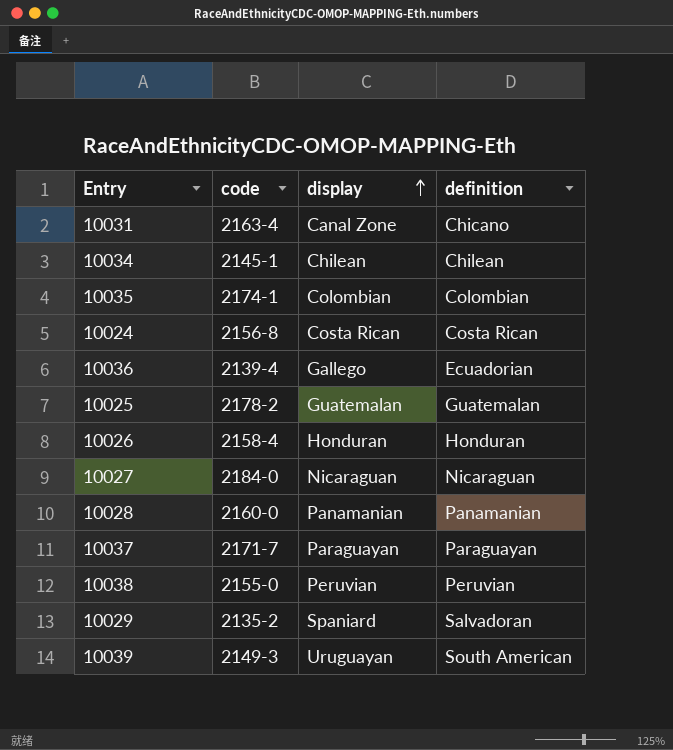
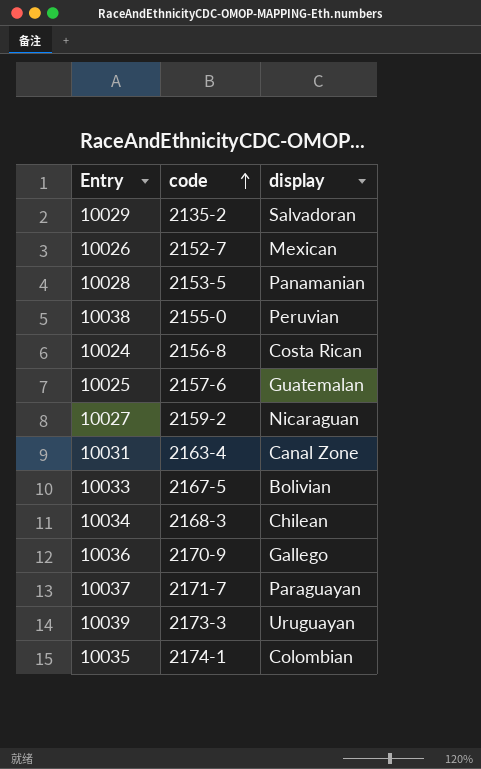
row order: display ascending -> code ascending
column definition | position: 4 -> none
10029 | display: Spaniard -> Salvadoran
10026 | code: 2158-4 -> 2152-7
10026 | display: Honduran -> Mexican
10028 | code: 2160-0 -> 2153-5
10025 | code: 2178-2 -> 2157-6
10027 | code: 2184-0 -> 2159-2
row 10033: none -> 2167-5 | Bolivian
10034 | code: 2145-1 -> 2168-3
10036 | code: 2139-4 -> 2170-9
10039 | code: 2149-3 -> 2173-3

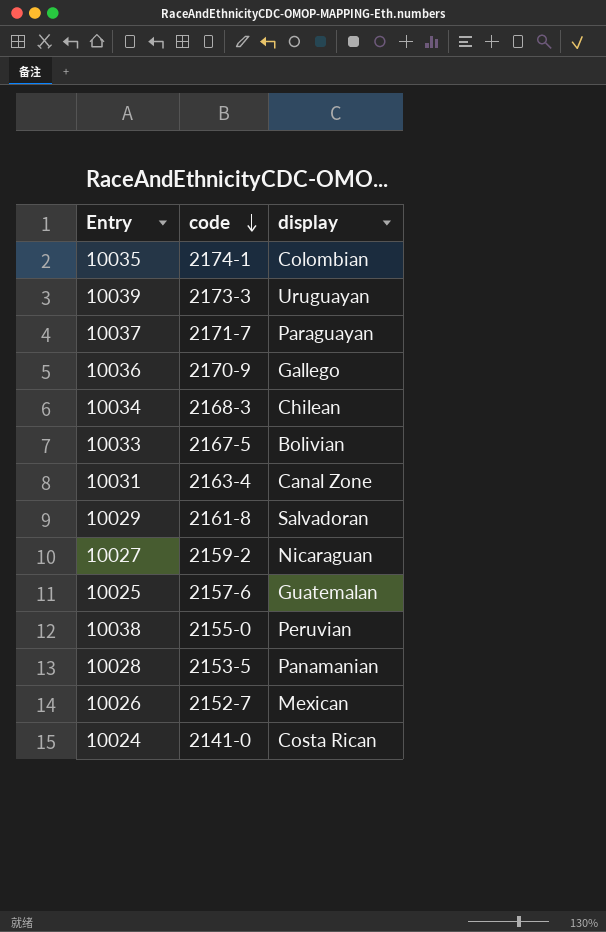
row order: code ascending -> code descending
10029 | code: 2135-2 -> 2161-8
10024 | code: 2156-8 -> 2141-0

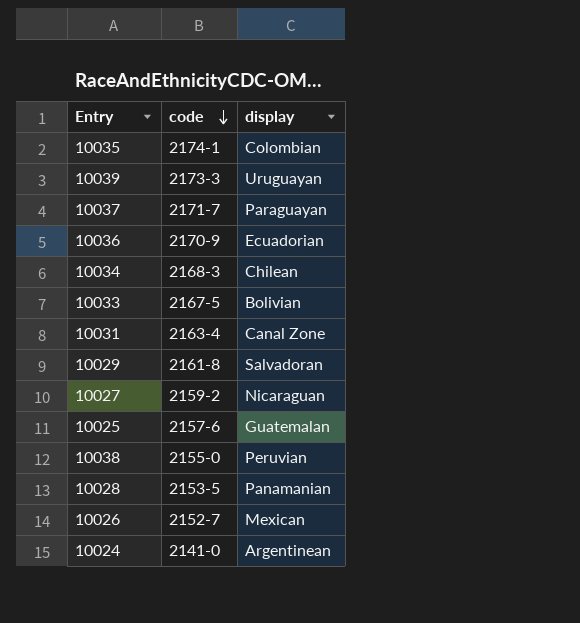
10036 | display: Gallego -> Ecuadorian
10024 | display: Costa Rican -> Argentinean

